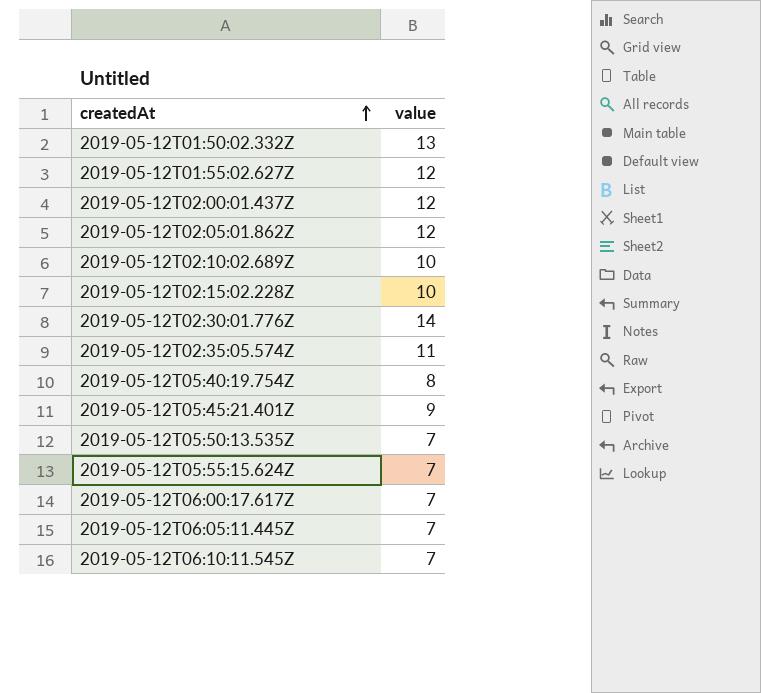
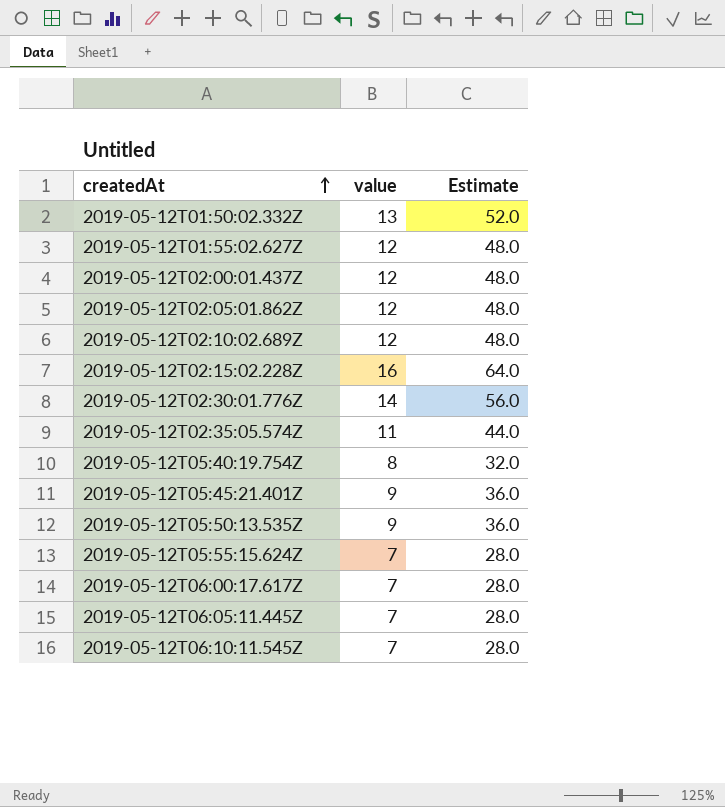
column Estimate | formula: none -> [value] * 4
2019-05-12T02:10:02.689Z | value: 10 -> 12
2019-05-12T02:15:02.228Z | value: 10 -> 16
2019-05-12T05:50:13.535Z | value: 7 -> 9

